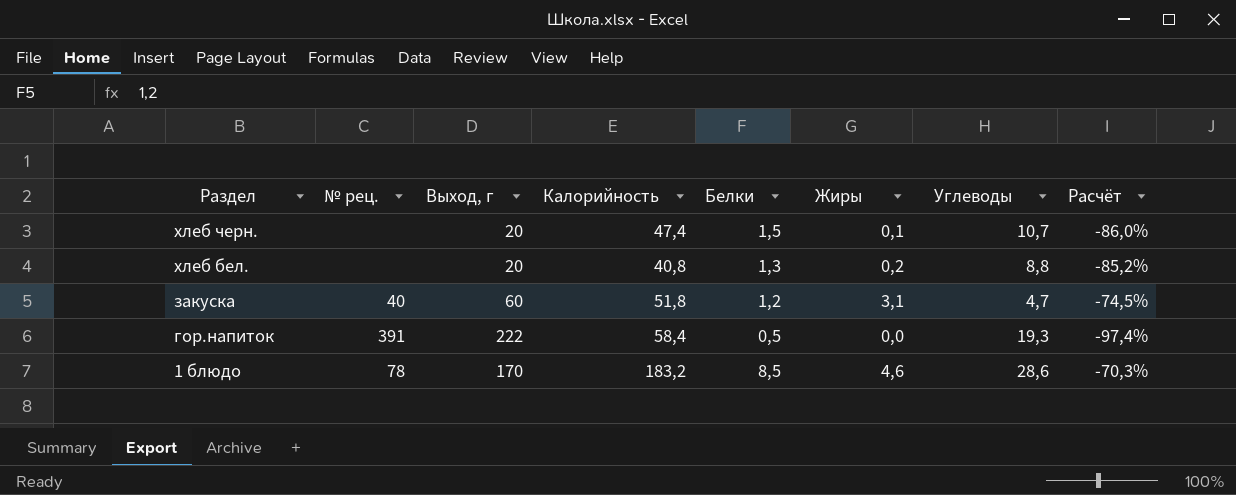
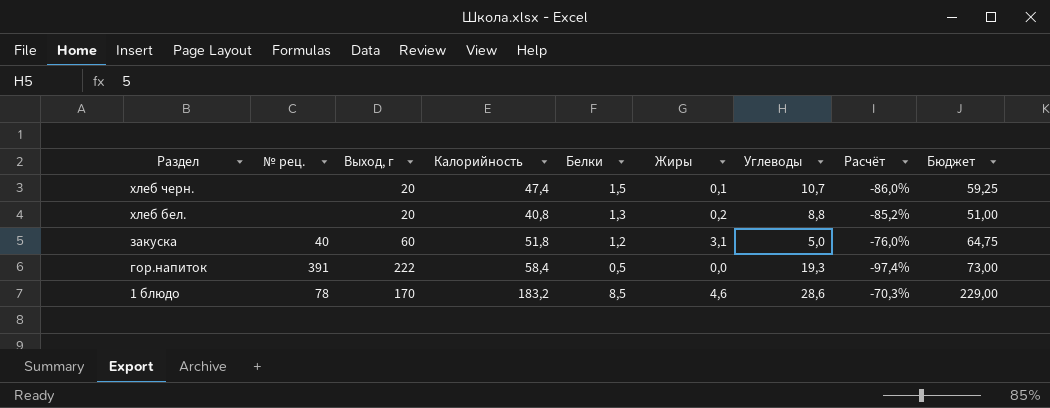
column Бюджет | formula: none -> [Калорийность] * 1,25
закуска | Углеводы: 4,7 -> 5,0
закуска | Расчёт: -74,5% -> -76,0%

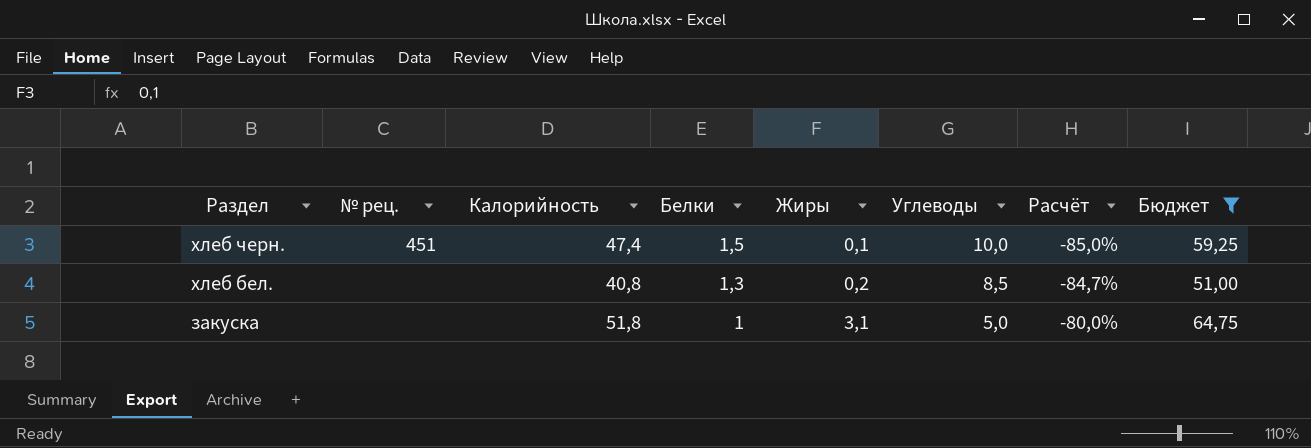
filter: none -> Бюджет <= 64,75
column Выход, г | position: 3 -> none
хлеб черн. | № рец.: none -> 451
хлеб черн. | Углеводы: 10,7 -> 10,0
хлеб черн. | Расчёт: -86,0% -> -85,0%
хлеб бел. | Углеводы: 8,8 -> 8,5
хлеб бел. | Расчёт: -85,2% -> -84,7%
закуска | № рец.: 40 -> none
закуска | Белки: 1,2 -> 1
закуска | Расчёт: -76,0% -> -80,0%

